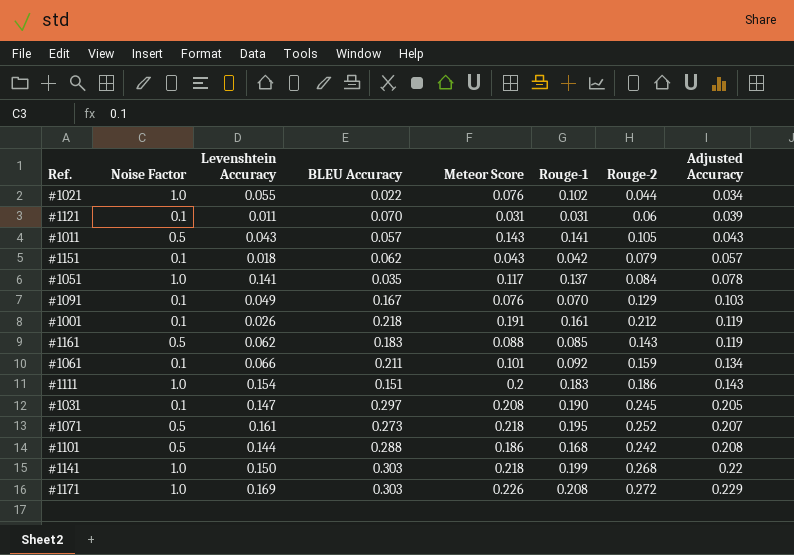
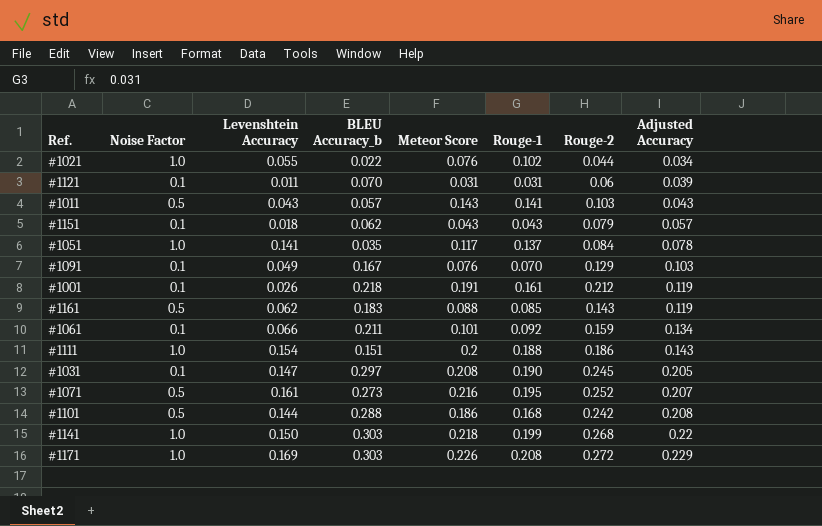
column name: BLEU Accuracy -> BLEU Accuracy_b
#1011 | Rouge-2: 0.105 -> 0.103
#1151 | Rouge-1: 0.042 -> 0.043
#1111 | Rouge-1: 0.183 -> 0.188
#1071 | Meteor Score: 0.218 -> 0.216

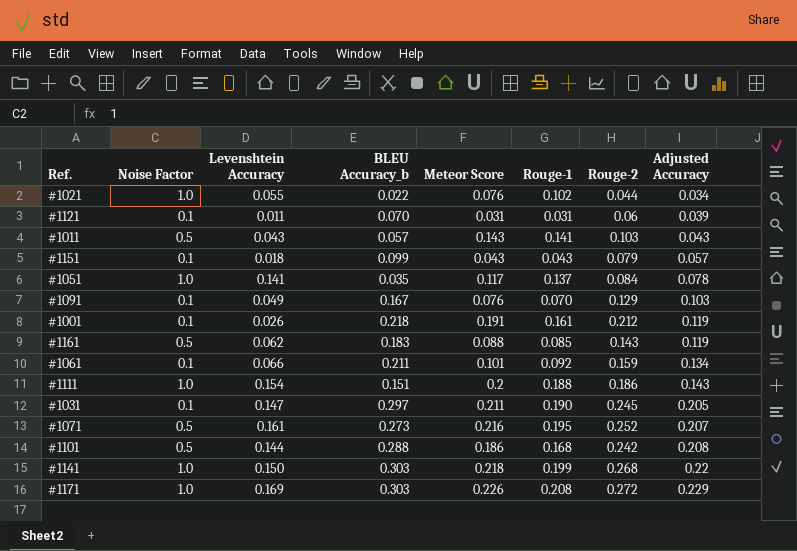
#1151 | BLEU Accuracy_b: 0.062 -> 0.099
#1031 | Meteor Score: 0.208 -> 0.211

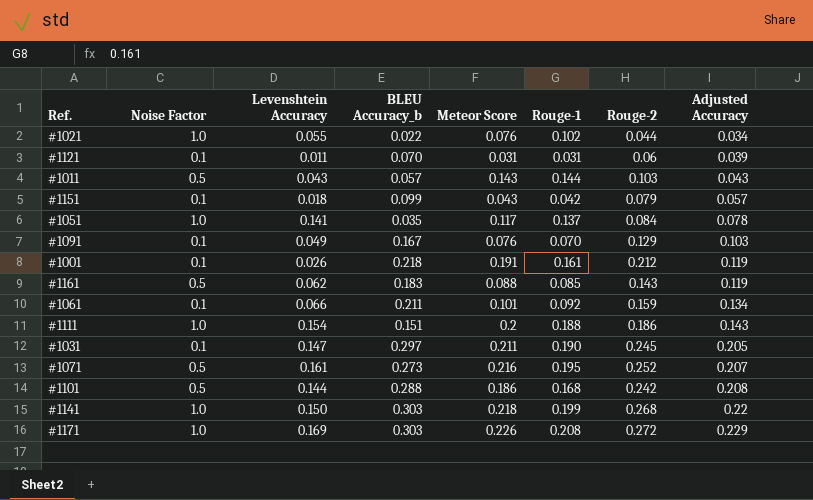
#1011 | Rouge-1: 0.141 -> 0.144
#1151 | Rouge-1: 0.043 -> 0.042

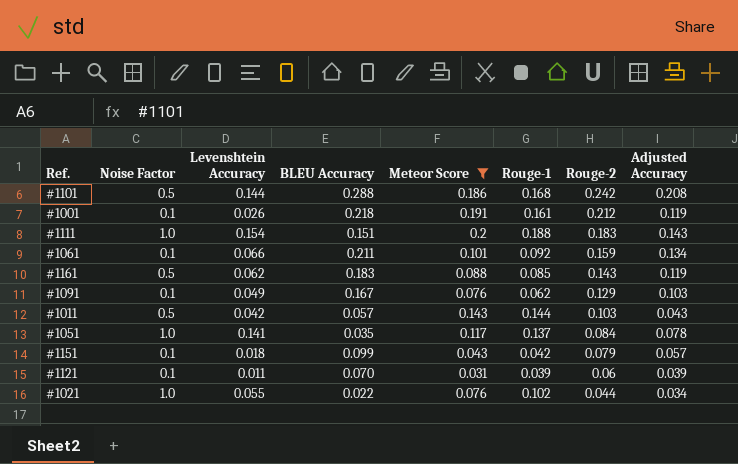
filter: none -> Meteor Score <= 0.2
row order: Adjusted Accuracy ascending -> Rouge-2 descending
column name: BLEU Accuracy_b -> BLEU Accuracy
#1111 | Rouge-2: 0.186 -> 0.183
#1091 | Rouge-1: 0.070 -> 0.062
#1011 | Levenshtein Accuracy: 0.043 -> 0.042
#1121 | Rouge-1: 0.031 -> 0.039

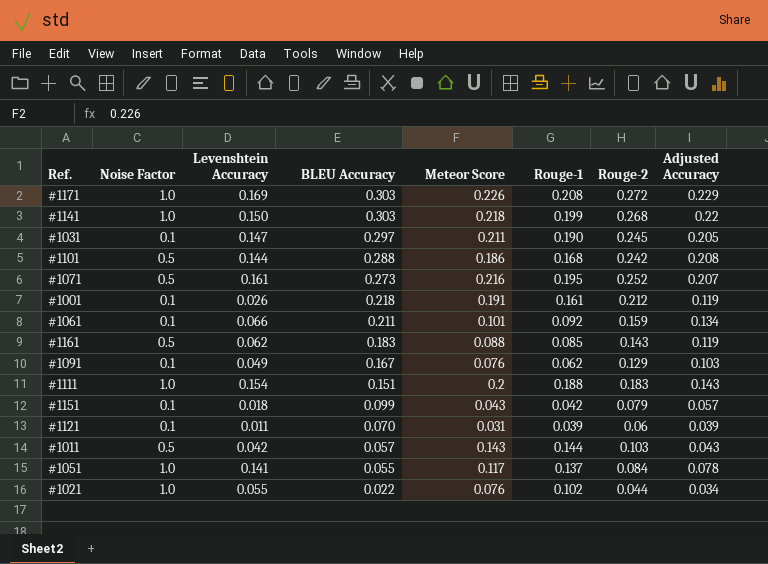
filter: Meteor Score <= 0.2 -> none
row order: Rouge-2 descending -> BLEU Accuracy descending
#1051 | BLEU Accuracy: 0.035 -> 0.055

